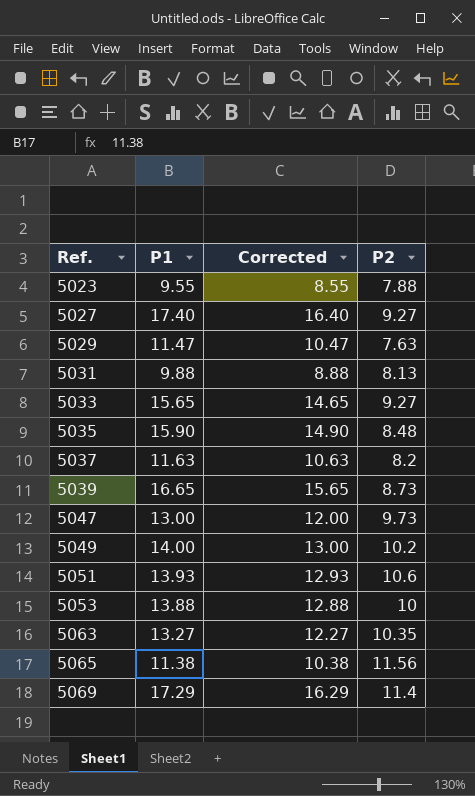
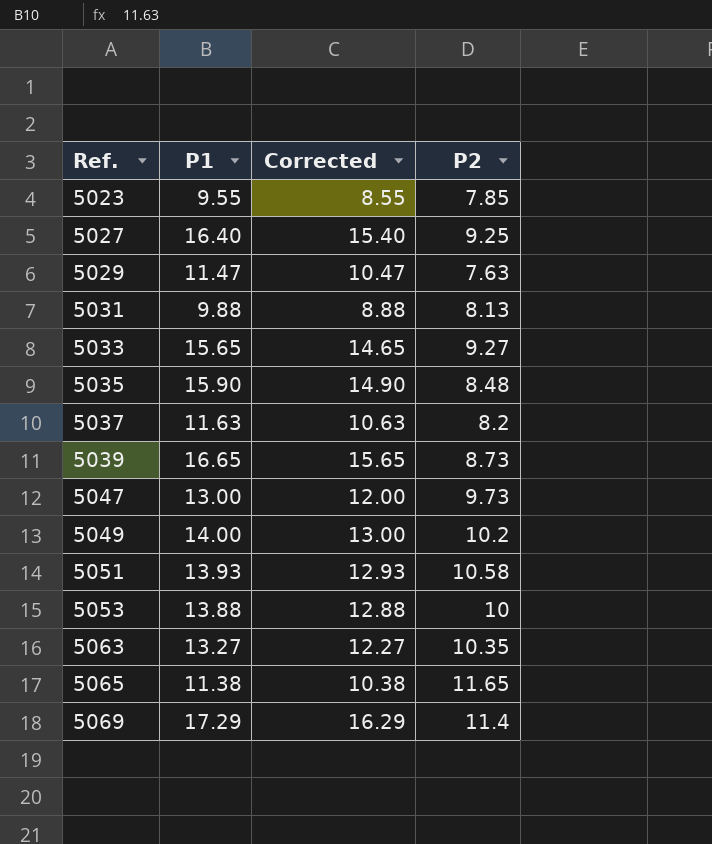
5023 | P2: 7.88 -> 7.85
5027 | P1: 17.40 -> 16.40
5027 | Corrected: 16.40 -> 15.40
5027 | P2: 9.27 -> 9.25
5051 | P2: 10.6 -> 10.58
5065 | P2: 11.56 -> 11.65

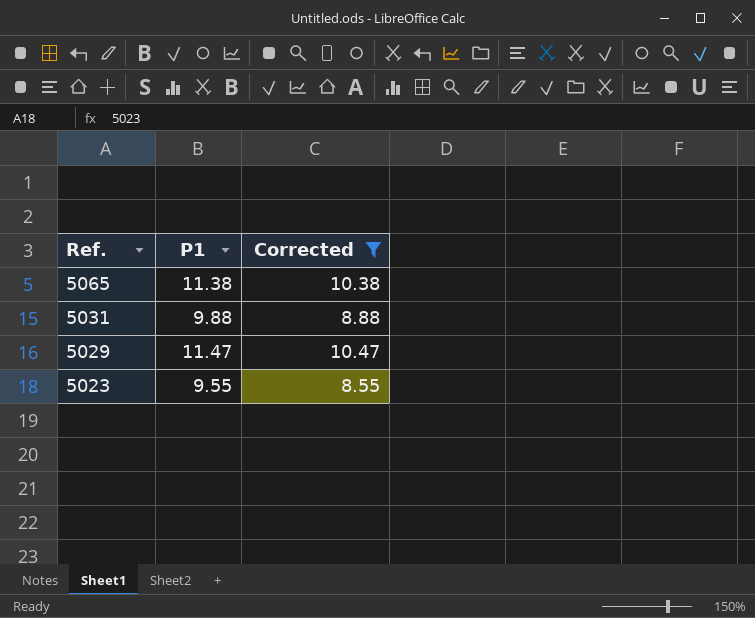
filter: none -> Corrected <= 10.47
row order: Ref. ascending -> Ref. descending
column P2 | position: 4 -> none

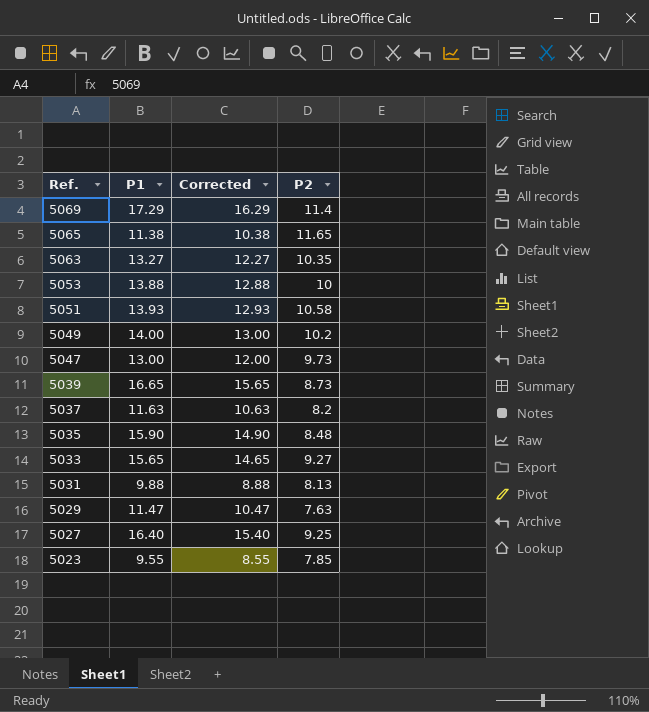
filter: Corrected <= 10.47 -> none
column P2 | position: none -> 4

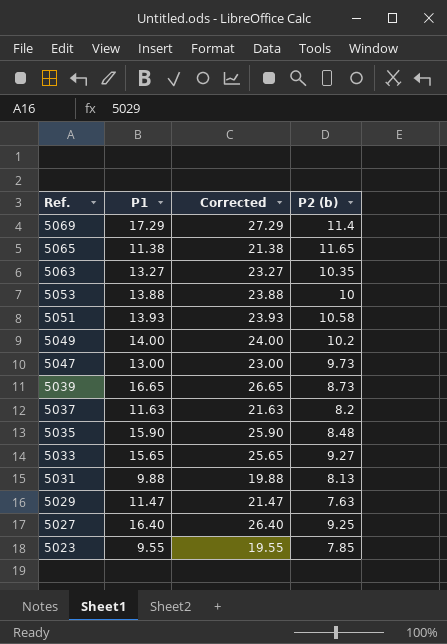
column Corrected | formula: [P1] - 1 -> [P1] + 10
column name: P2 -> P2 (b)

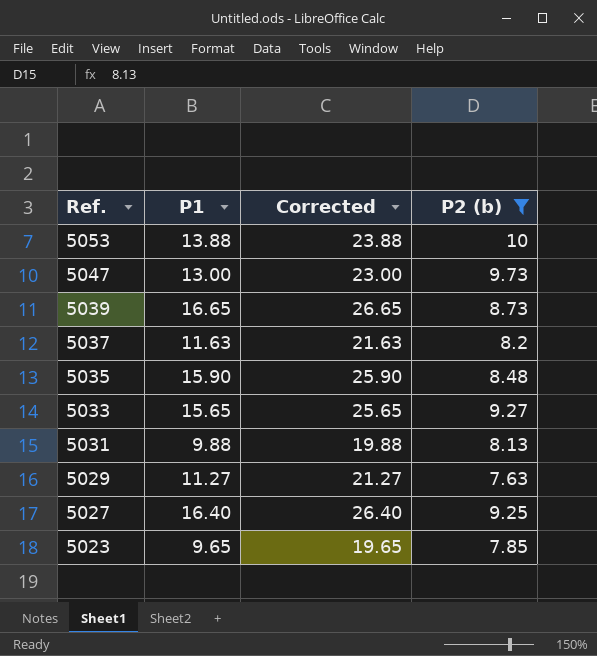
filter: none -> P2 (b) <= 10
5029 | P1: 11.47 -> 11.27
5029 | Corrected: 21.47 -> 21.27
5023 | P1: 9.55 -> 9.65
5023 | Corrected: 19.55 -> 19.65

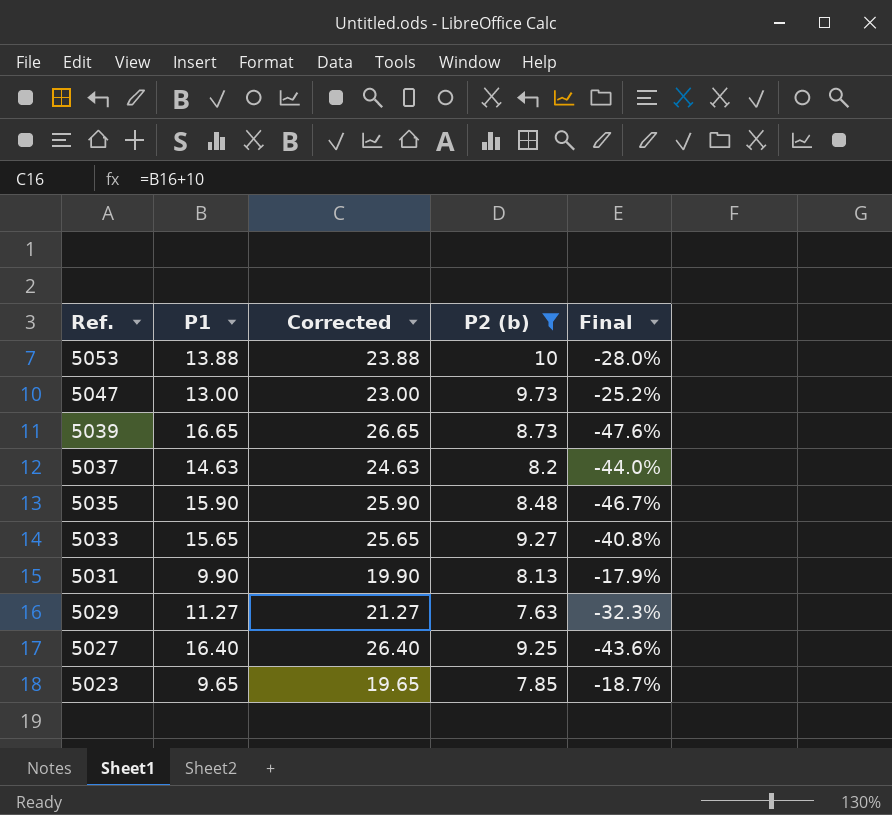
column Final | formula: none -> ([P2 (b)] - [P1]) / [P1]
5037 | P1: 11.63 -> 14.63
5037 | Corrected: 21.63 -> 24.63
5031 | P1: 9.88 -> 9.90
5031 | Corrected: 19.88 -> 19.90

